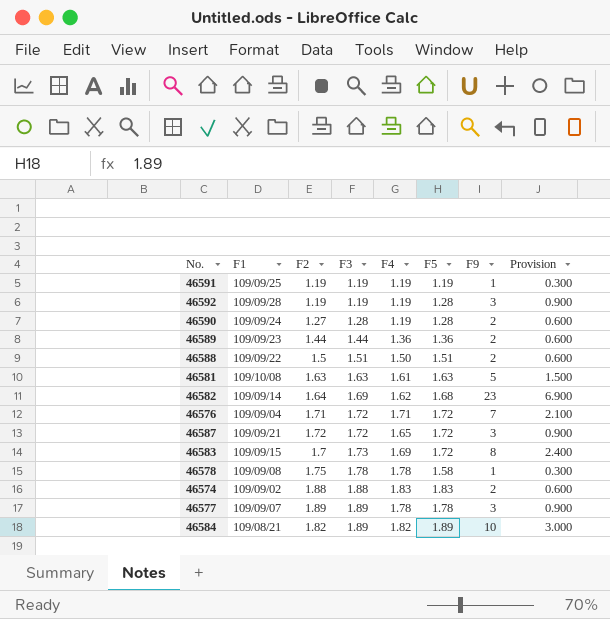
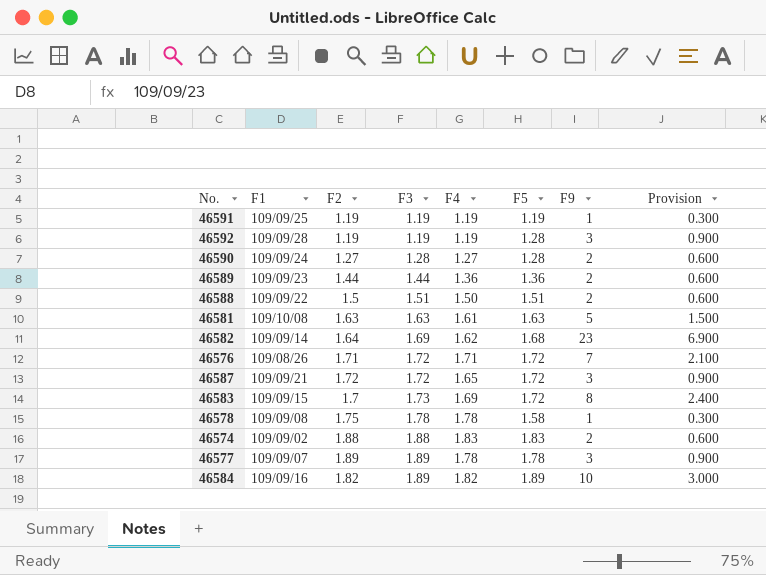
46590 | F4: 1.19 -> 1.27
46576 | F1: 109/09/04 -> 109/08/26
46584 | F1: 109/08/21 -> 109/09/16

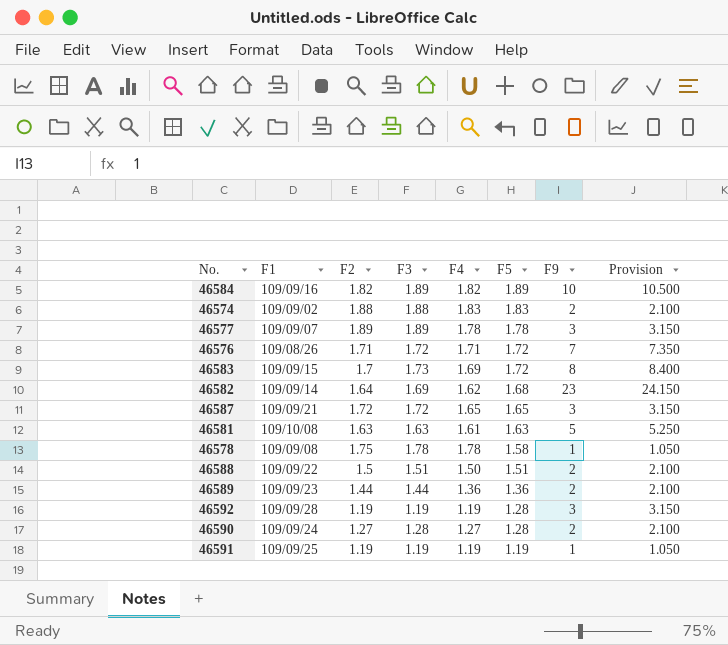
row order: F3 ascending -> F5 descending
column Provision | formula: [F9] * 0.3 -> [F9] * 1.05
46587 | F5: 1.72 -> 1.65

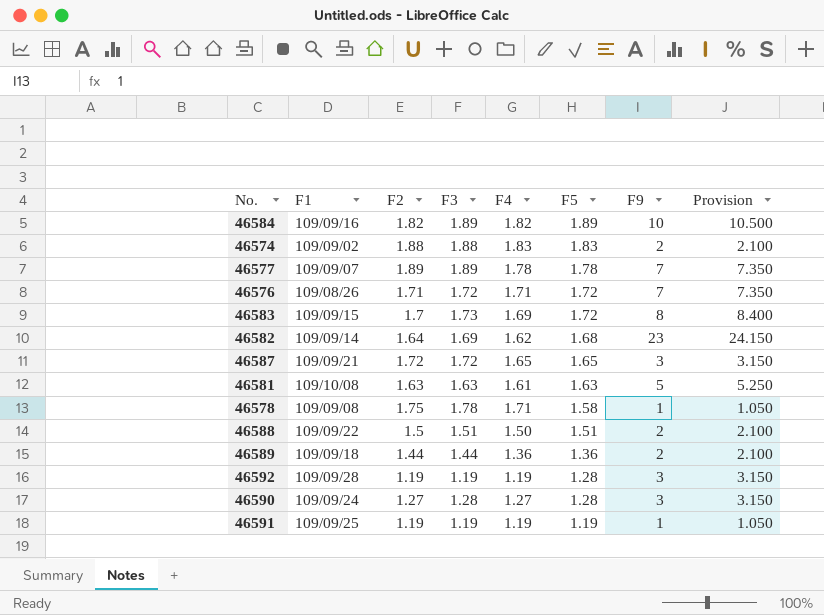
46577 | F9: 3 -> 7
46577 | Provision: 3.150 -> 7.350
46578 | F4: 1.78 -> 1.71
46589 | F1: 109/09/23 -> 109/09/18
46590 | F9: 2 -> 3
46590 | Provision: 2.100 -> 3.150

